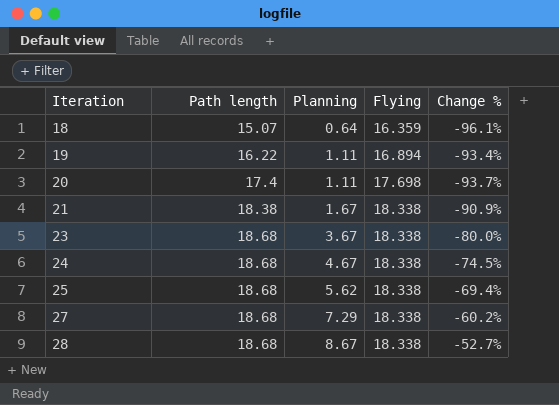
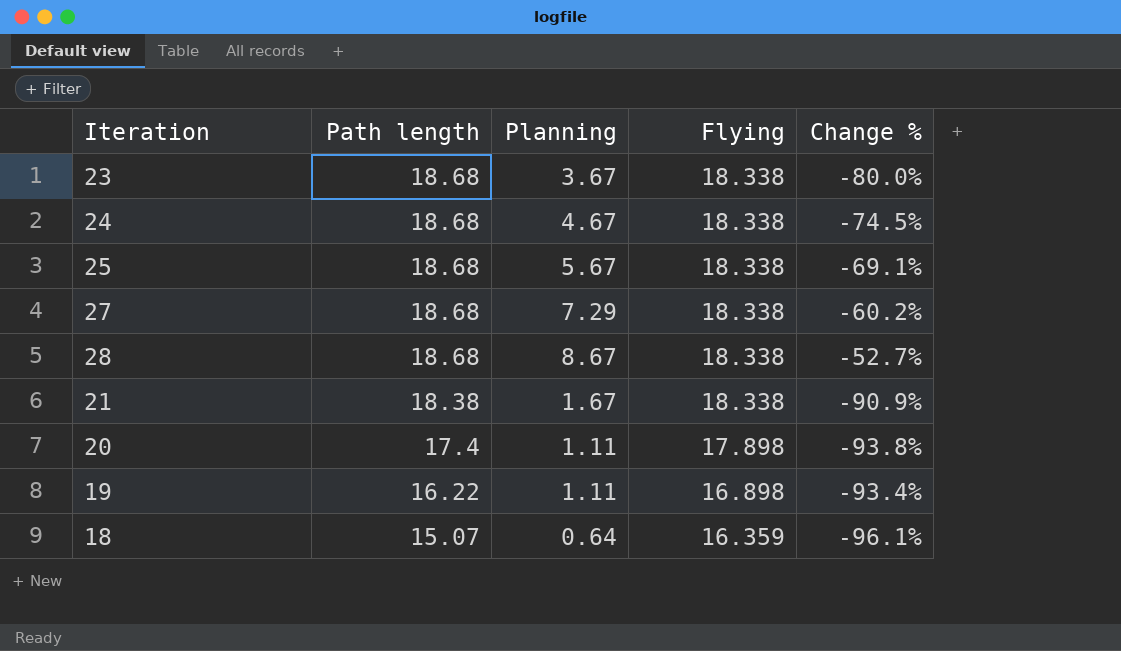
row order: Iteration ascending -> Path length descending
25 | Planning: 5.62 -> 5.67
25 | Change %: -69.4% -> -69.1%
20 | Flying: 17.698 -> 17.898
20 | Change %: -93.7% -> -93.8%
19 | Flying: 16.894 -> 16.898

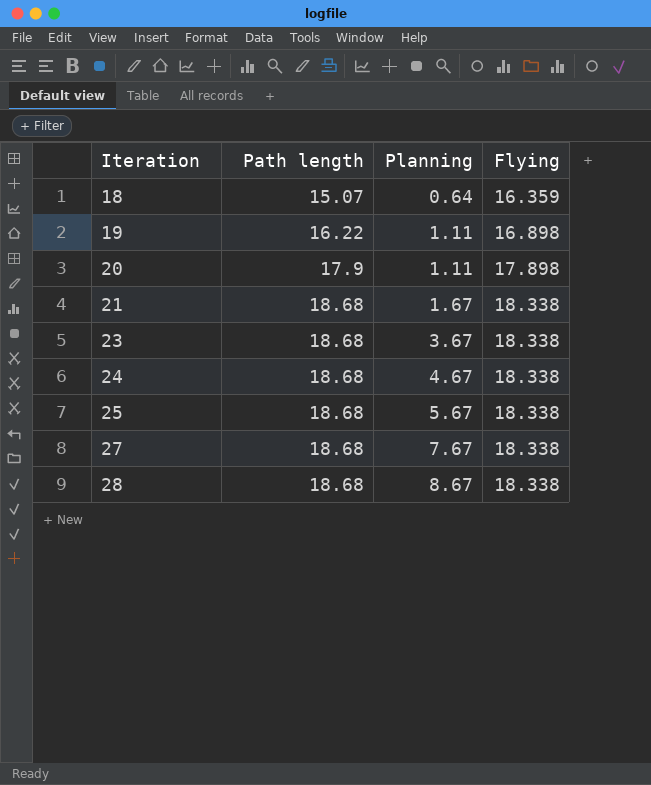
row order: Path length descending -> Iteration ascending
column Change % | formula: ([Planning] - [Flying]) / [Flying] -> none
20 | Path length: 17.4 -> 17.9
21 | Path length: 18.38 -> 18.68
27 | Planning: 7.29 -> 7.67

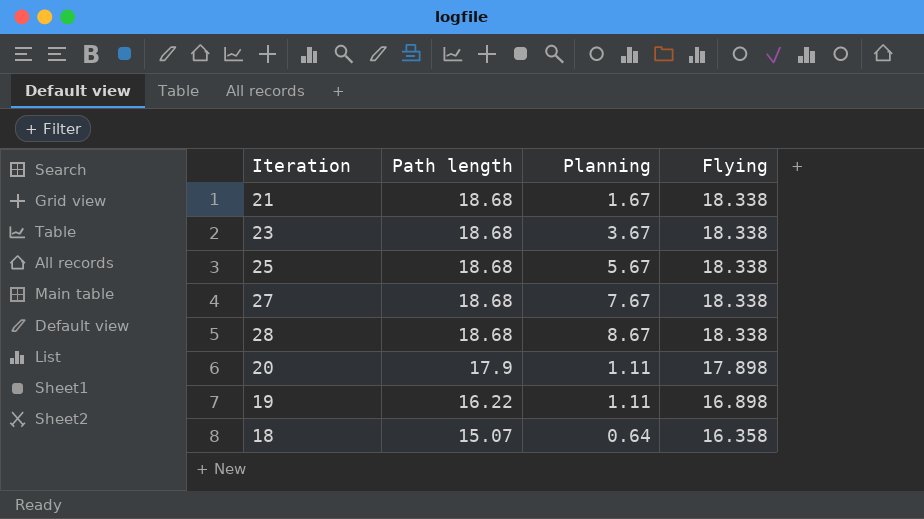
row order: Iteration ascending -> Path length descending
row 24: 18.68 | 4.67 | 18.338 -> none
18 | Flying: 16.359 -> 16.358

